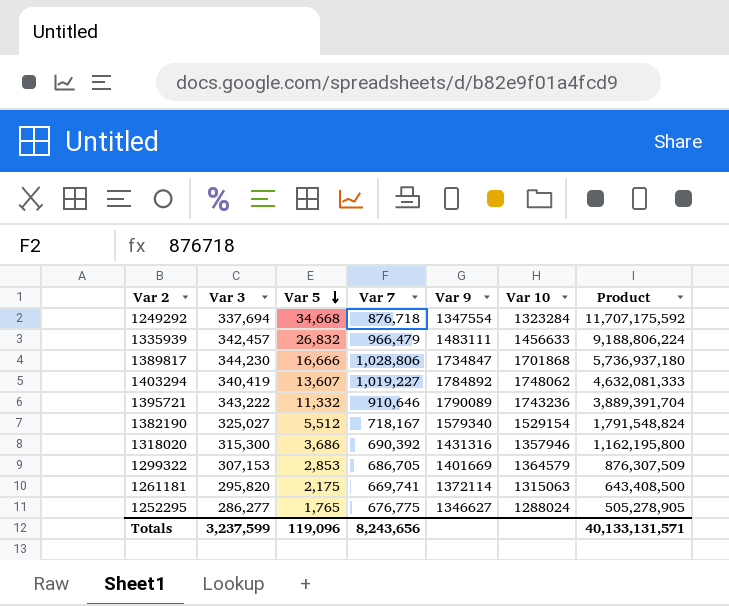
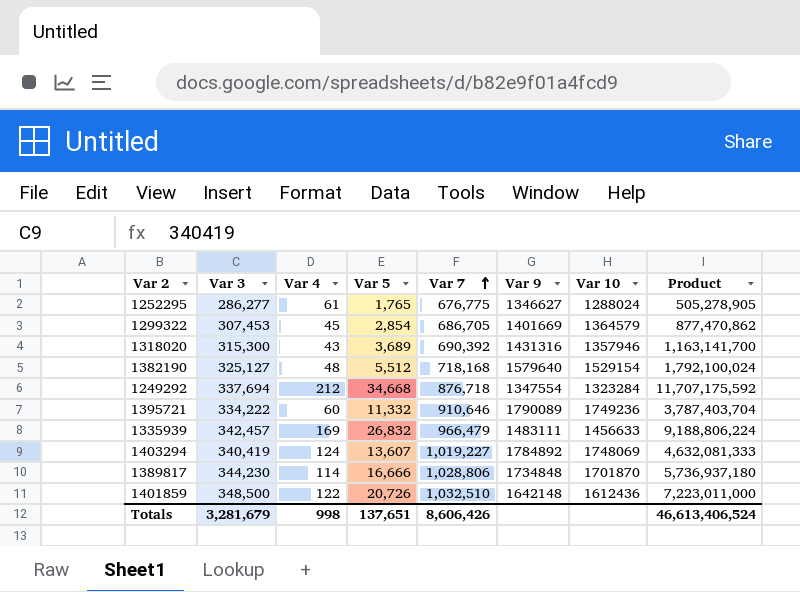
row order: Var 5 descending -> Var 7 ascending
column Var 4 | position: none -> 3
row 1261181: 295,820 | 2,175 | 669,741 | 1372114 | 1315063 | 643,408,500 -> none
1299322 | Var 3: 307,153 -> 307,453
1299322 | Var 5: 2,853 -> 2,854
1299322 | Product: 876,307,509 -> 877,470,862
1318020 | Var 5: 3,686 -> 3,689
1318020 | Product: 1,162,195,800 -> 1,163,141,700
1382190 | Var 3: 325,027 -> 325,127
1382190 | Var 7: 718,167 -> 718,168
1382190 | Var 9: 1579340 -> 1579640
1382190 | Product: 1,791,548,824 -> 1,792,100,024
1395721 | Var 3: 343,222 -> 334,222
1395721 | Var 10: 1743236 -> 1749236
1395721 | Product: 3,889,391,704 -> 3,787,403,704
1403294 | Var 10: 1748062 -> 1748069
1389817 | Var 9: 1734847 -> 1734848
1389817 | Var 10: 1701868 -> 1701870
row 1401859: none -> 348,500 | 122 | 20,726 | 1,032,510 | 1642148 | 1612436 | 7,223,011,000
Totals | Var 3: 3,237,599 -> 3,281,679
Totals | Var 5: 119,096 -> 137,651
Totals | Var 7: 8,243,656 -> 8,606,426
Totals | Product: 40,133,131,571 -> 46,613,406,524

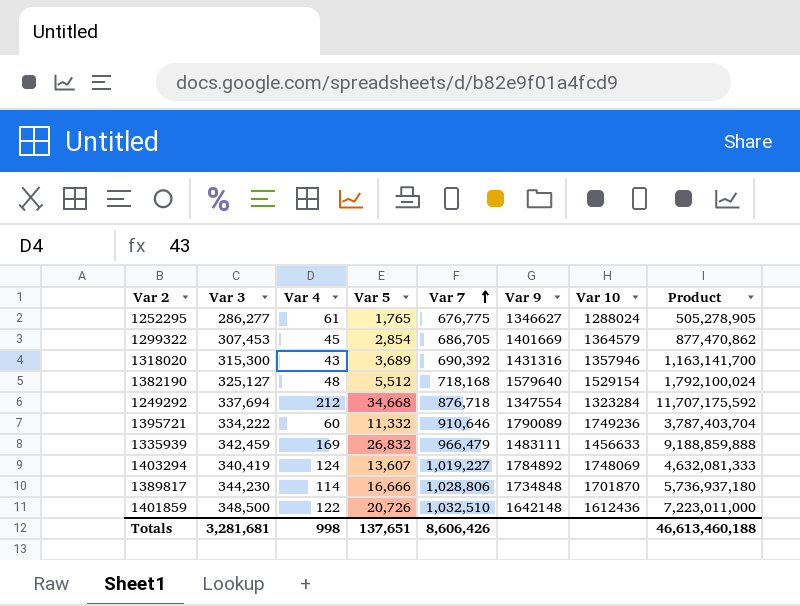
1335939 | Var 3: 342,457 -> 342,459
1335939 | Product: 9,188,806,224 -> 9,188,859,888
Totals | Var 3: 3,281,679 -> 3,281,681
Totals | Product: 46,613,406,524 -> 46,613,460,188

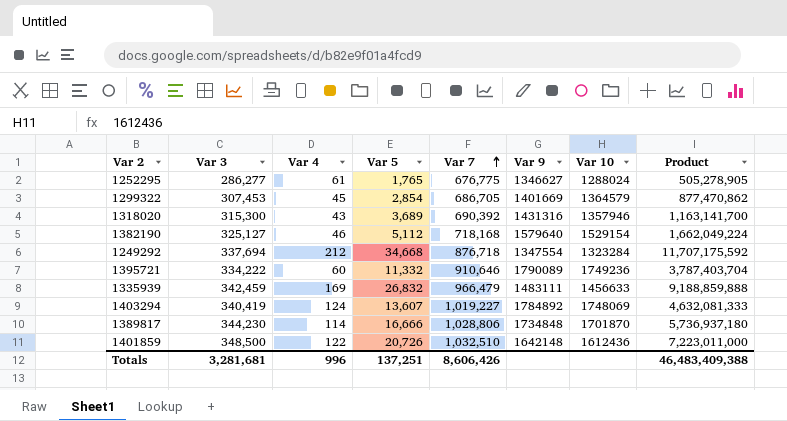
1382190 | Var 4: 48 -> 46
1382190 | Var 5: 5,512 -> 5,112
1382190 | Product: 1,792,100,024 -> 1,662,049,224
Totals | Var 4: 998 -> 996
Totals | Var 5: 137,651 -> 137,251
Totals | Product: 46,613,460,188 -> 46,483,409,388

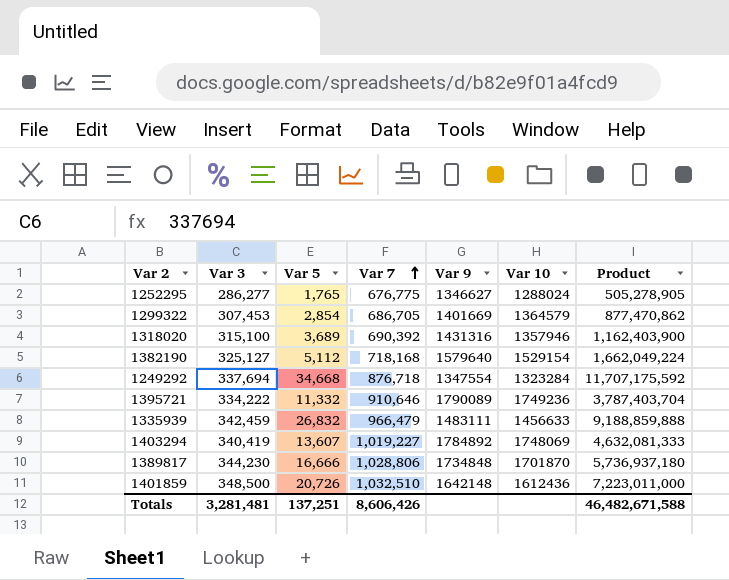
column Var 4 | position: 3 -> none
1318020 | Var 3: 315,300 -> 315,100
1318020 | Product: 1,163,141,700 -> 1,162,403,900
Totals | Var 3: 3,281,681 -> 3,281,481
Totals | Product: 46,483,409,388 -> 46,482,671,588

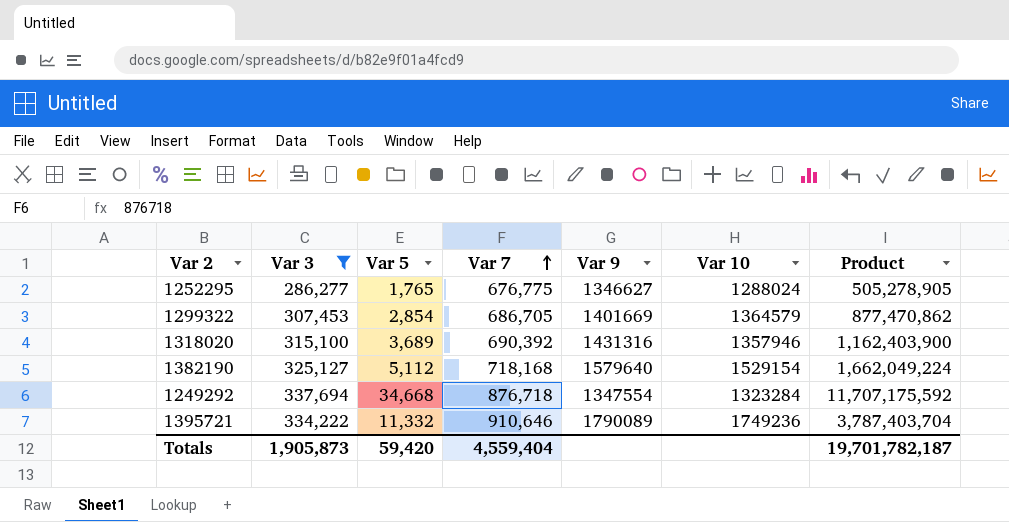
filter: none -> Var 3 <= 337,694
Totals | Var 3: 3,281,481 -> 1,905,873
Totals | Var 5: 137,251 -> 59,420
Totals | Var 7: 8,606,426 -> 4,559,404
Totals | Product: 46,482,671,588 -> 19,701,782,187

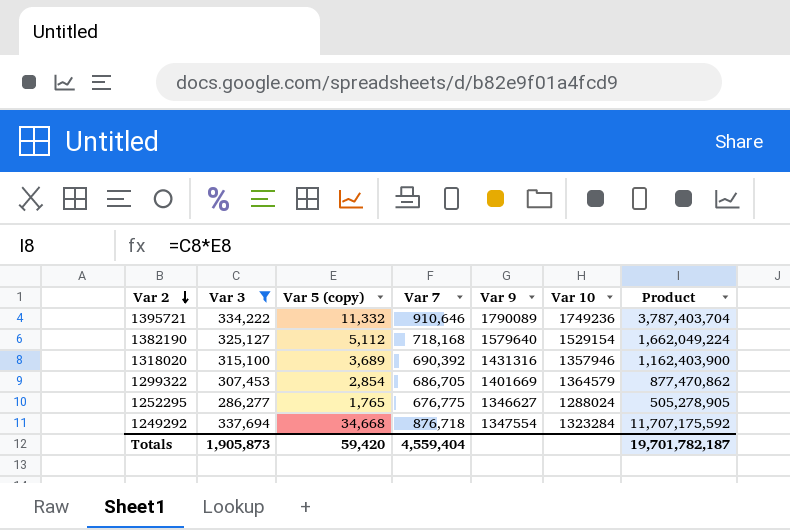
row order: Var 7 ascending -> Var 2 descending
column name: Var 5 -> Var 5 (copy)

